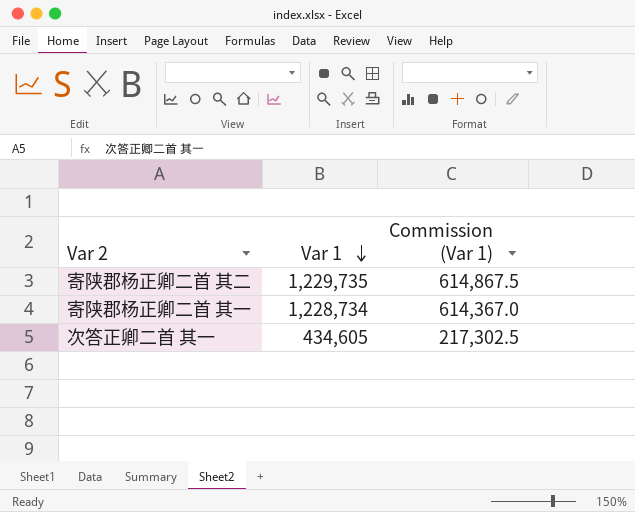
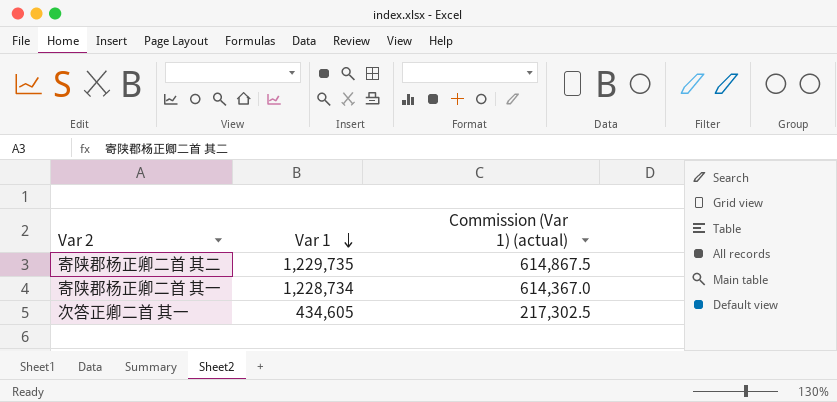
column name: Commission (Var 1) -> Commission (Var 1) (actual)

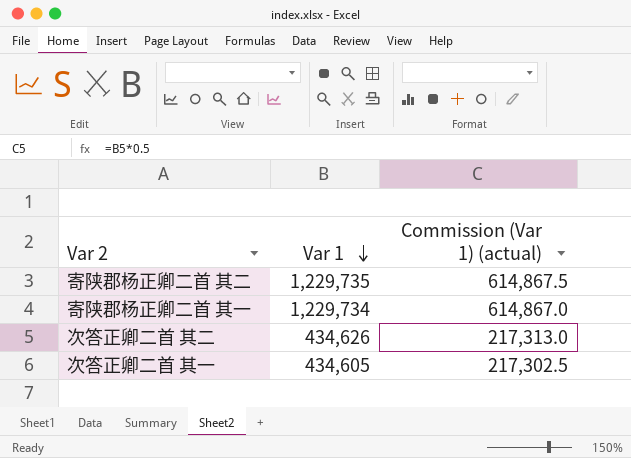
寄陕郡杨正卿二首 其一 | Var 1: 1,228,734 -> 1,229,734
寄陕郡杨正卿二首 其一 | Commission (Var 1) (actual): 614,367.0 -> 614,867.0
row 次答正卿二首 其二: none -> 434,626 | 217,313.0

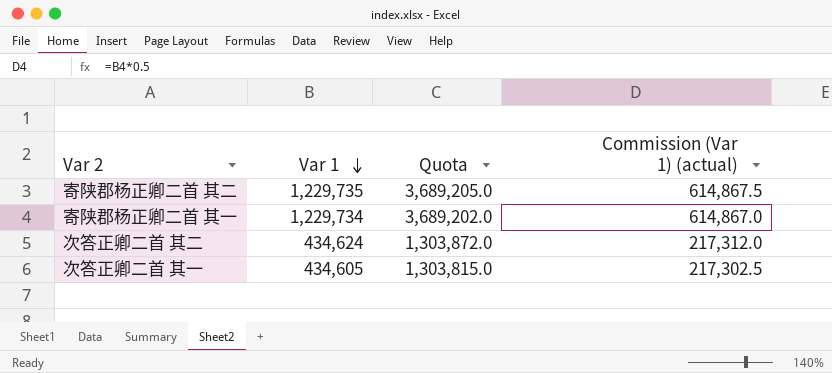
column Quota | formula: none -> [Var 1] * 3
次答正卿二首 其二 | Var 1: 434,626 -> 434,624
次答正卿二首 其二 | Commission (Var 1) (actual): 217,313.0 -> 217,312.0

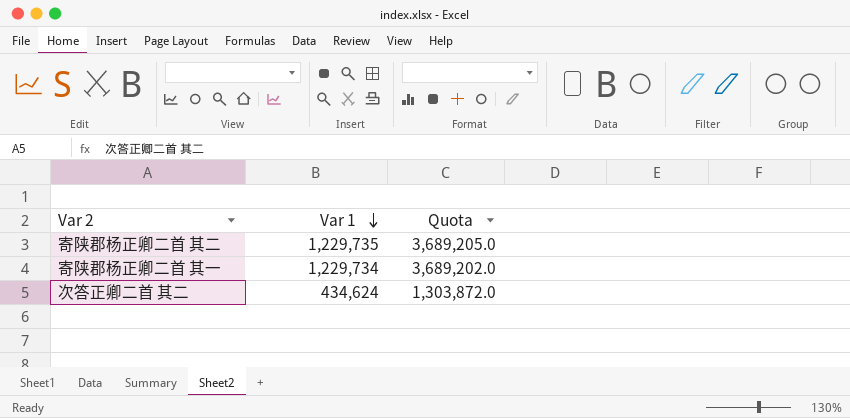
column Commission (Var 1) (actual) | formula: [Var 1] * 0.5 -> none
row 次答正卿二首 其一: 434,605 | 1,303,815.0 | 217,302.5 -> none

